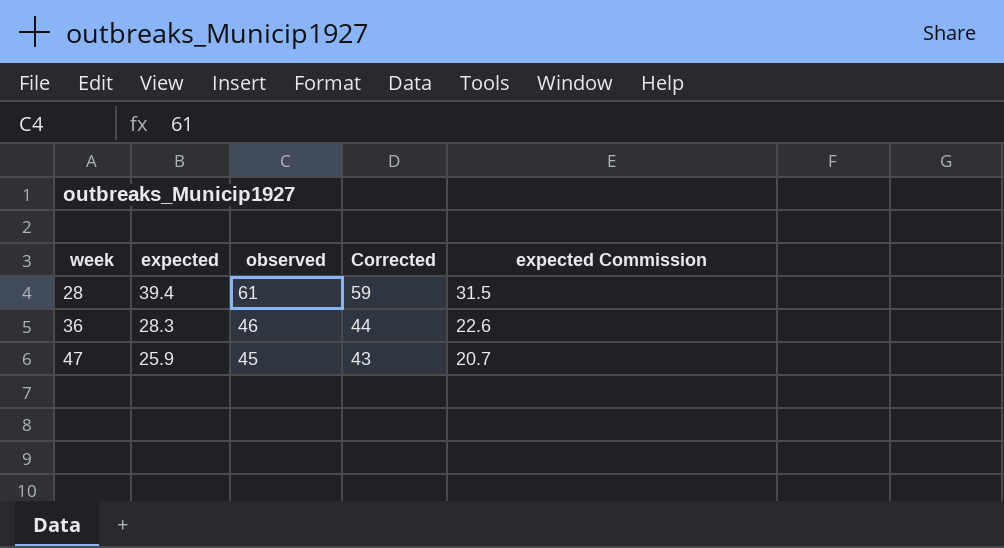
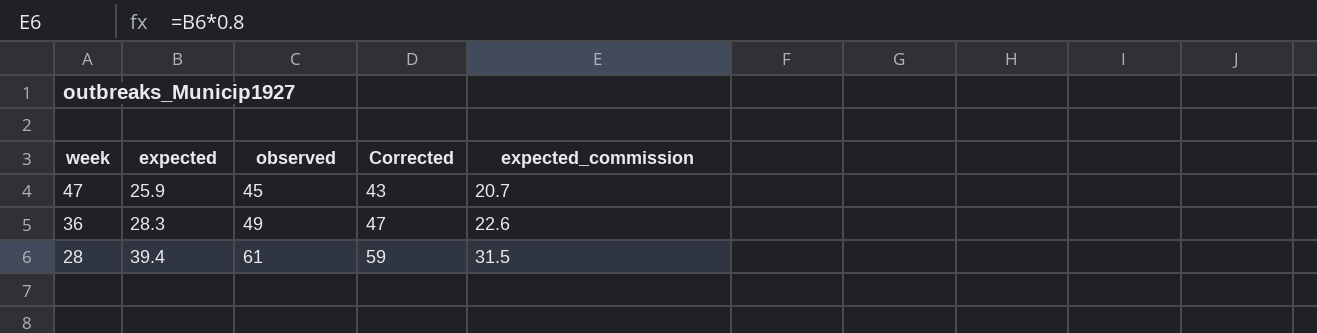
row order: week ascending -> week descending
column name: expected Commission -> expected_commission
36 | observed: 46 -> 49
36 | Corrected: 44 -> 47

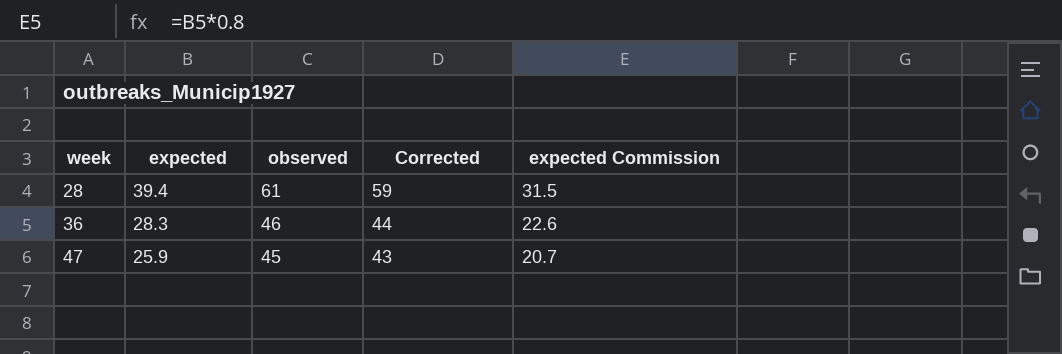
row order: week descending -> week ascending
column name: expected_commission -> expected Commission
36 | observed: 49 -> 46
36 | Corrected: 47 -> 44

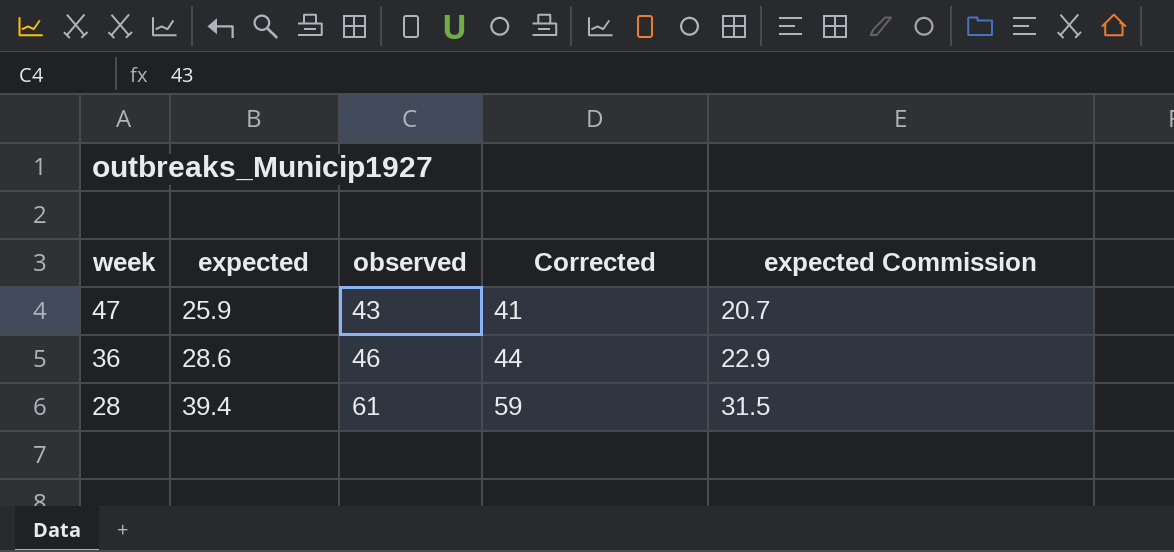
row order: week ascending -> week descending
47 | observed: 45 -> 43
47 | Corrected: 43 -> 41
36 | expected: 28.3 -> 28.6
36 | expected Commission: 22.6 -> 22.9

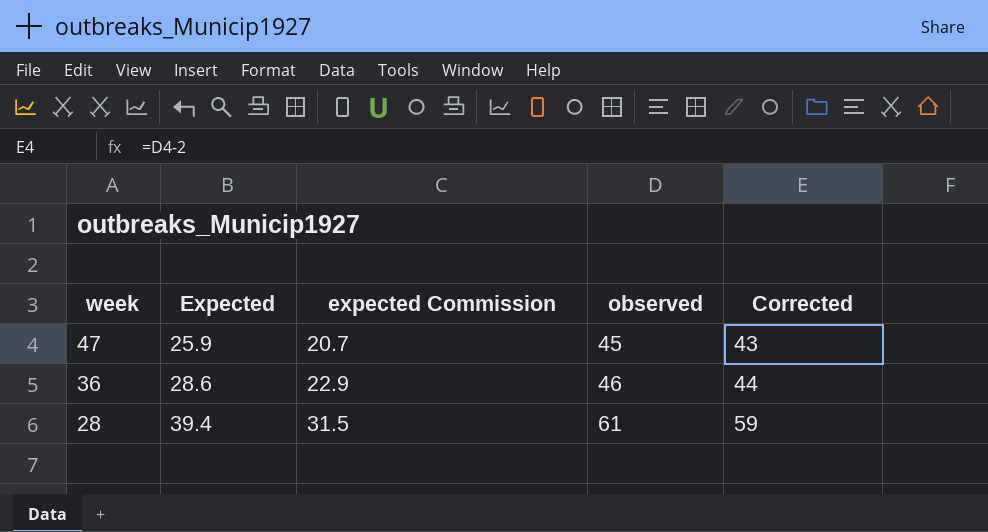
column name: expected -> Expected
column expected Commission | position: 5 -> 3
47 | observed: 43 -> 45
47 | Corrected: 41 -> 43

